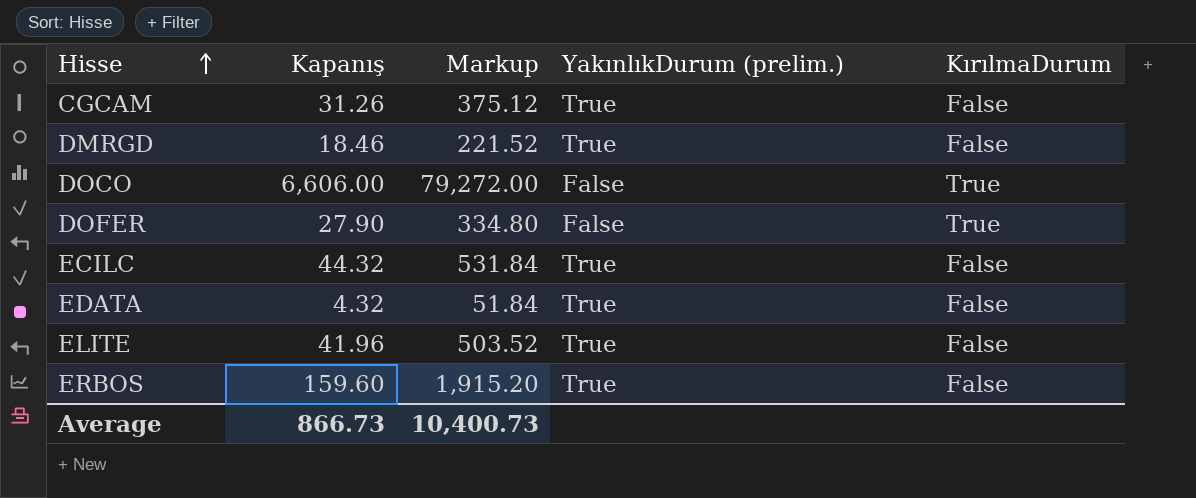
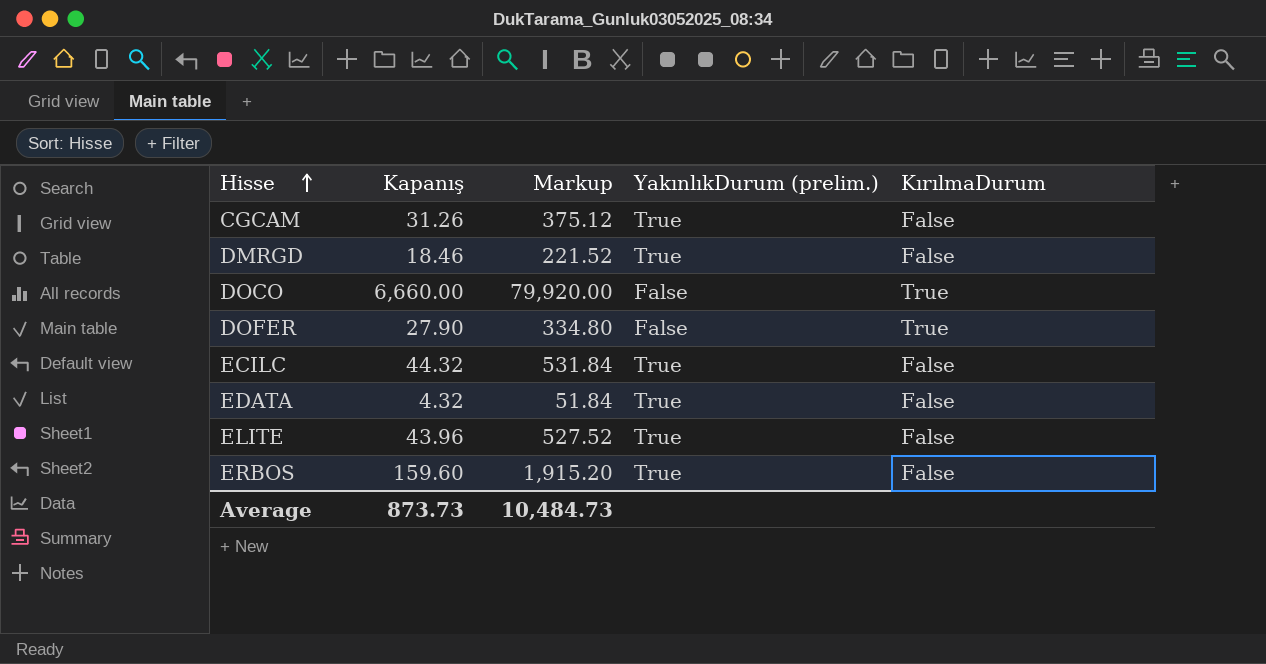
DOCO | Kapanış: 6,606.00 -> 6,660.00
DOCO | Markup: 79,272.00 -> 79,920.00
ELITE | Kapanış: 41.96 -> 43.96
ELITE | Markup: 503.52 -> 527.52
Average | Kapanış: 866.73 -> 873.73
Average | Markup: 10,400.73 -> 10,484.73

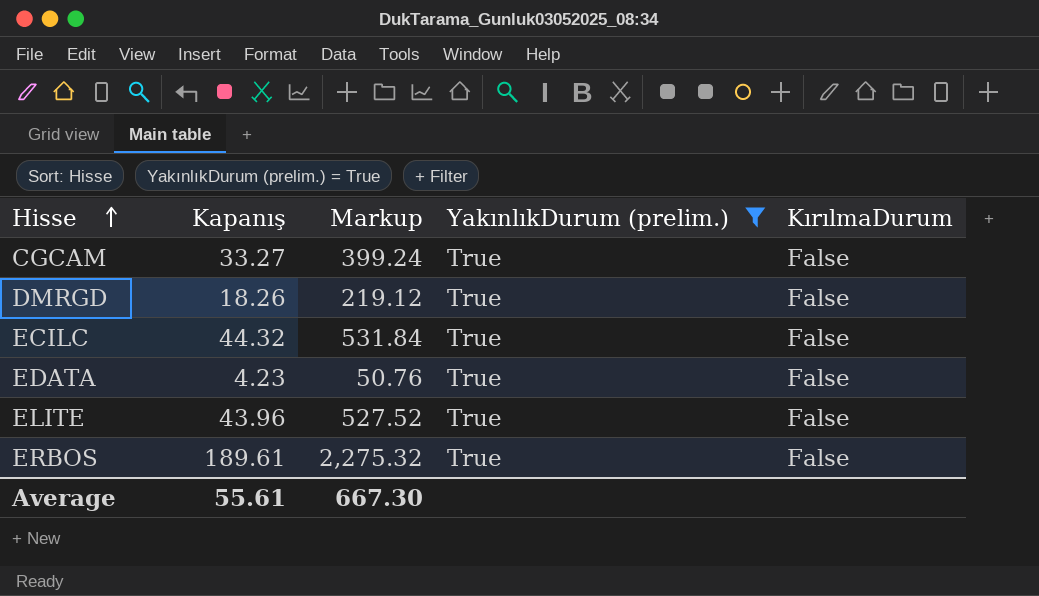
filter: none -> YakınlıkDurum (prelim.) = True
CGCAM | Kapanış: 31.26 -> 33.27
CGCAM | Markup: 375.12 -> 399.24
DMRGD | Kapanış: 18.46 -> 18.26
DMRGD | Markup: 221.52 -> 219.12
EDATA | Kapanış: 4.32 -> 4.23
EDATA | Markup: 51.84 -> 50.76
ERBOS | Kapanış: 159.60 -> 189.61
ERBOS | Markup: 1,915.20 -> 2,275.32
Average | Kapanış: 873.73 -> 55.61
Average | Markup: 10,484.73 -> 667.30

